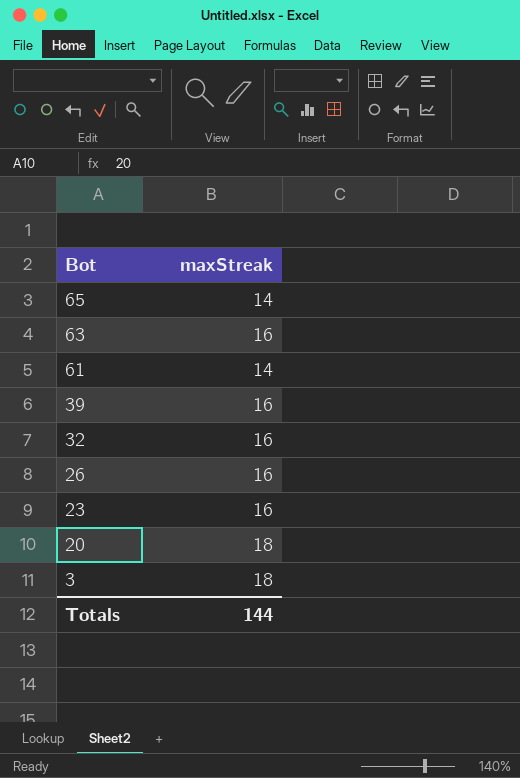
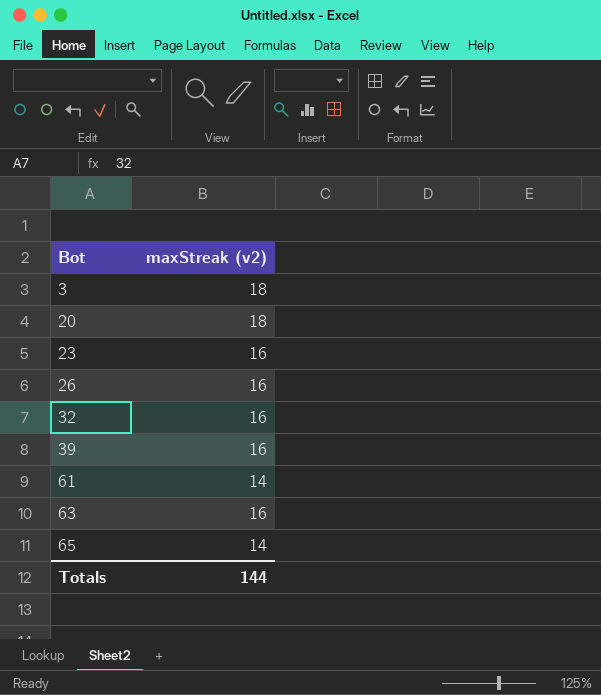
row order: Bot descending -> Bot ascending
column name: maxStreak -> maxStreak (v2)

